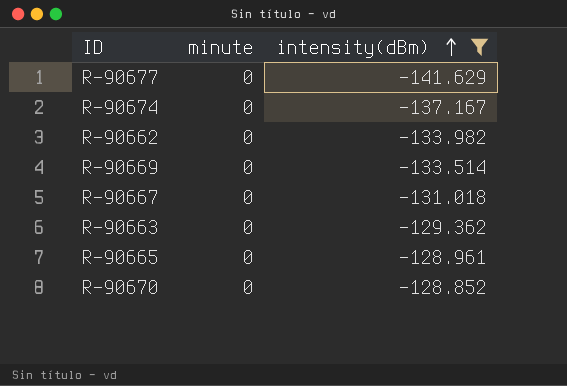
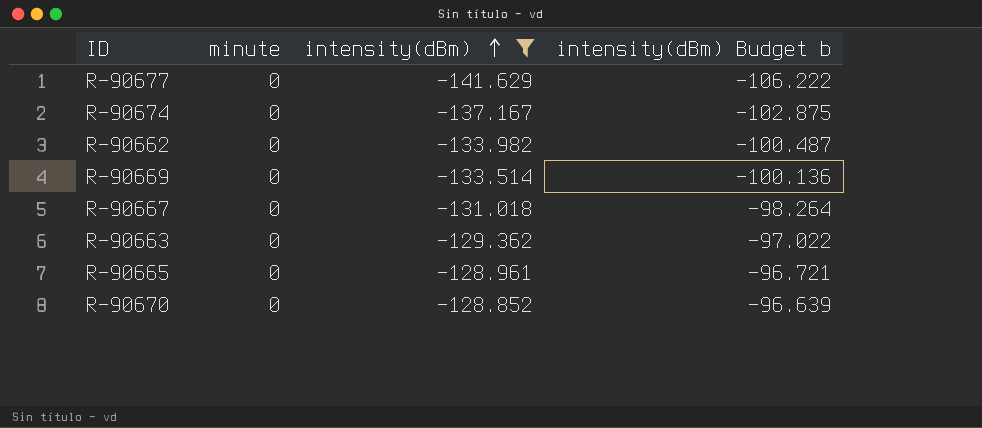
column intensity(dBm) Budget b | formula: none -> [intensity(dBm)] * 0.75

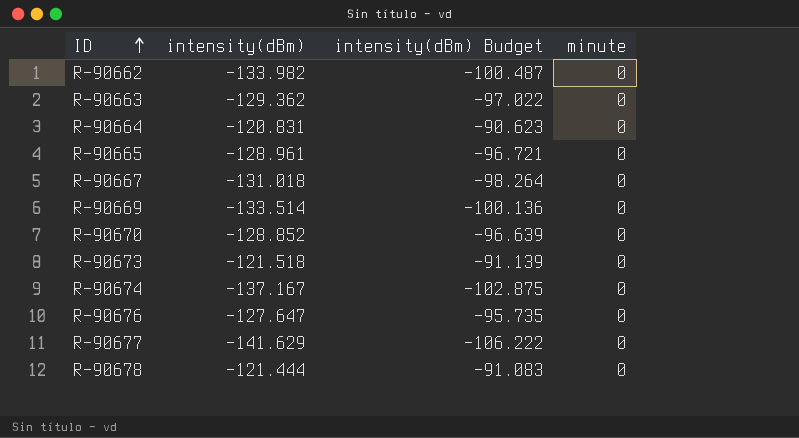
filter: intensity(dBm) <= -128.852 -> none
row order: intensity(dBm) ascending -> ID ascending
column name: intensity(dBm) Budget b -> intensity(dBm) Budget
column minute | position: 2 -> 4

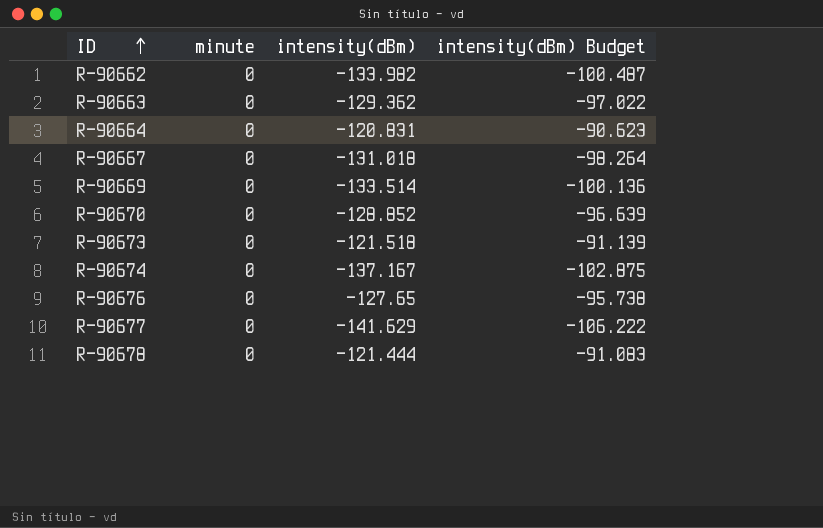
column minute | position: 4 -> 2
row R-90665: -128.961 | -96.721 | 0 -> none
R-90676 | intensity(dBm): -127.647 -> -127.65
R-90676 | intensity(dBm) Budget: -95.735 -> -95.738

